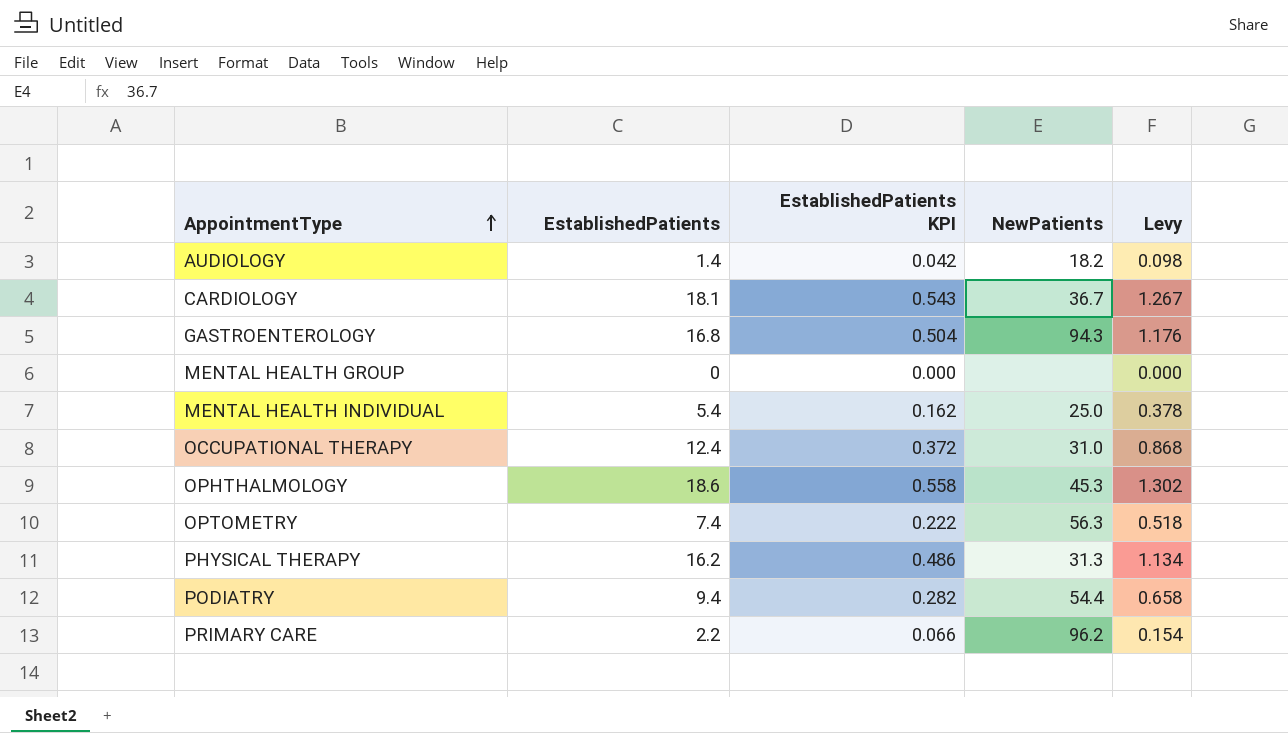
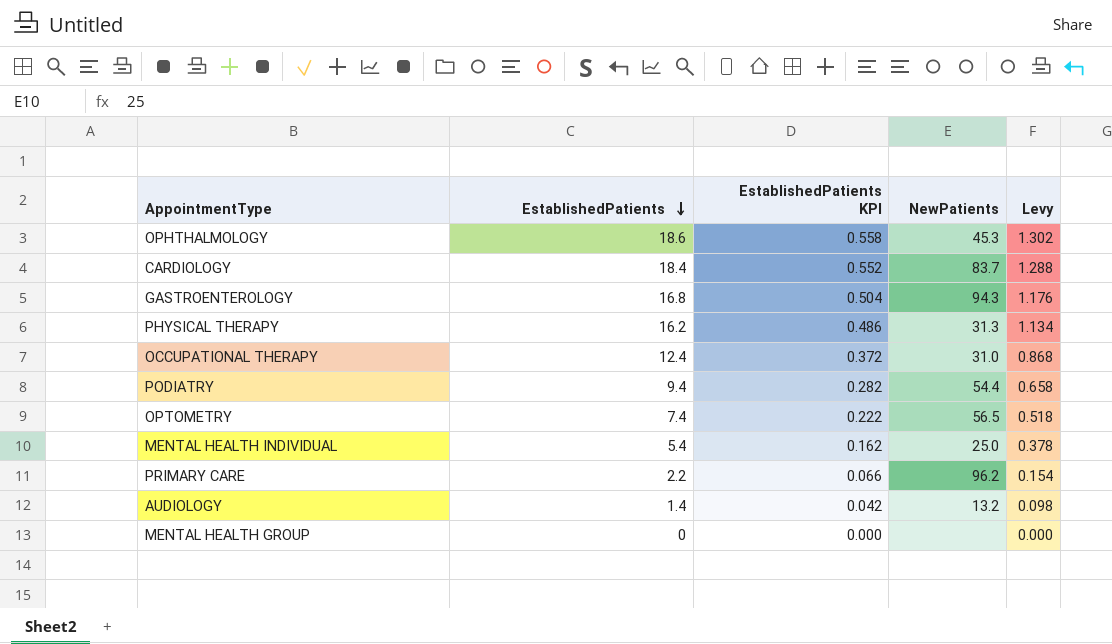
row order: AppointmentType ascending -> EstablishedPatients descending
CARDIOLOGY | EstablishedPatients: 18.1 -> 18.4
CARDIOLOGY | EstablishedPatients KPI: 0.543 -> 0.552
CARDIOLOGY | NewPatients: 36.7 -> 83.7
CARDIOLOGY | Levy: 1.267 -> 1.288
OPTOMETRY | NewPatients: 56.3 -> 56.5
AUDIOLOGY | NewPatients: 18.2 -> 13.2

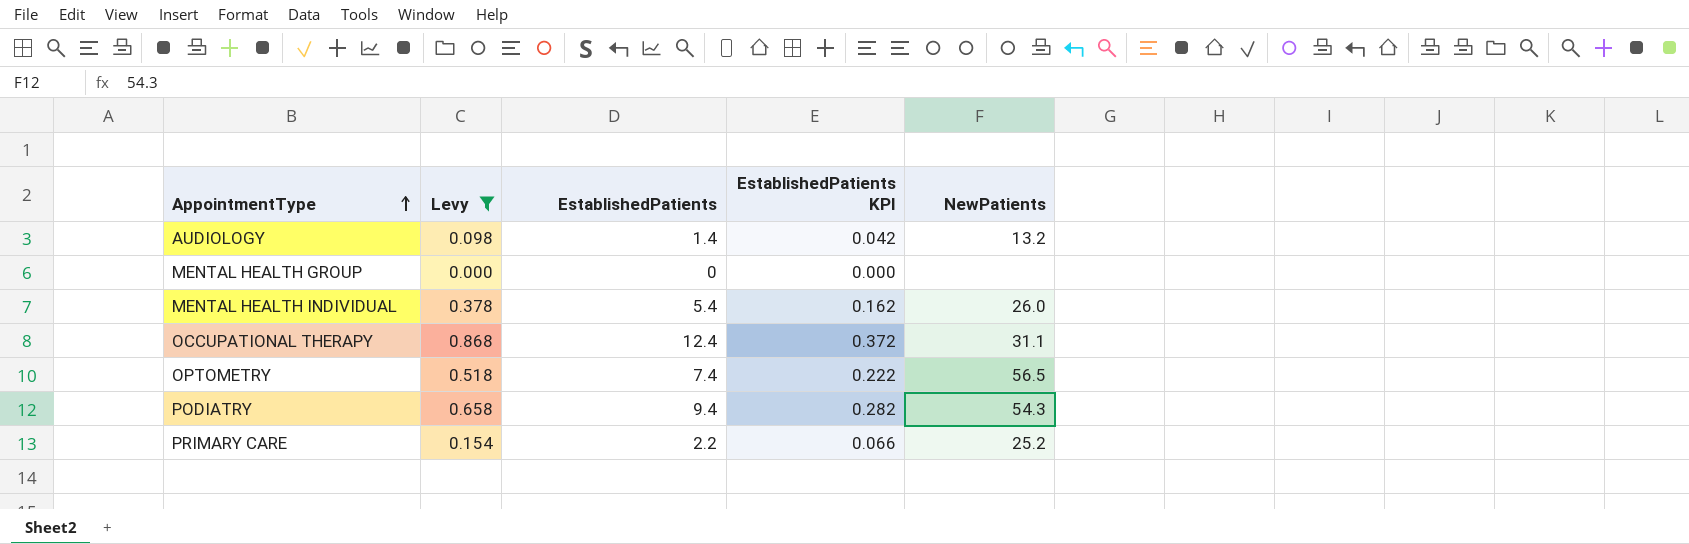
filter: none -> Levy <= 0.868
row order: EstablishedPatients descending -> AppointmentType ascending
column Levy | position: 5 -> 2
MENTAL HEALTH INDIVIDUAL | NewPatients: 25.0 -> 26.0
OCCUPATIONAL THERAPY | NewPatients: 31.0 -> 31.1
PODIATRY | NewPatients: 54.4 -> 54.3
PRIMARY CARE | NewPatients: 96.2 -> 25.2

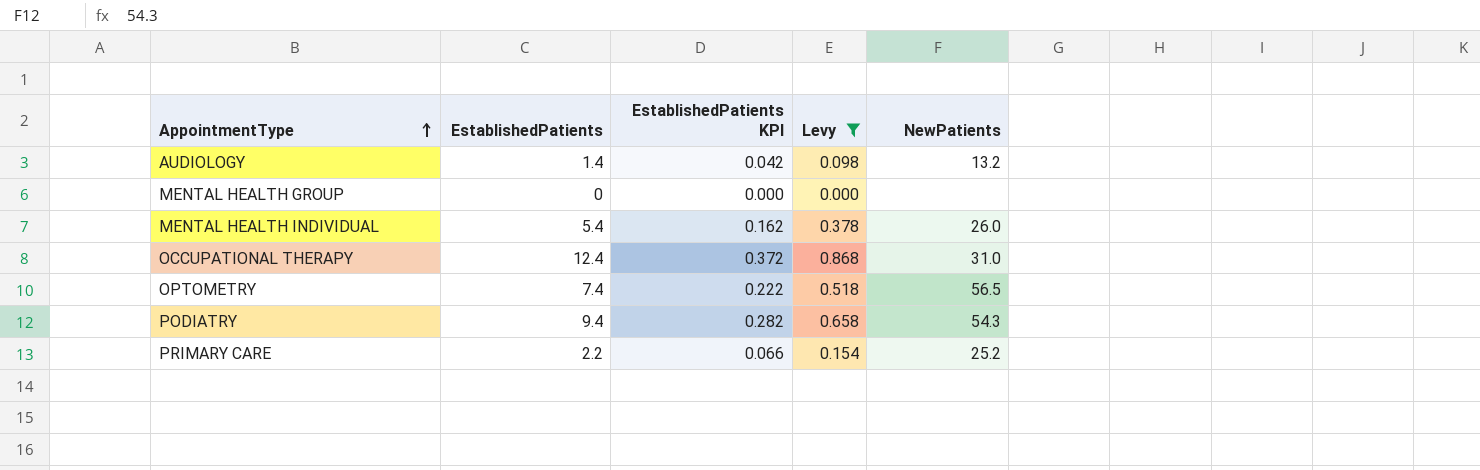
column Levy | position: 2 -> 4
OCCUPATIONAL THERAPY | NewPatients: 31.1 -> 31.0

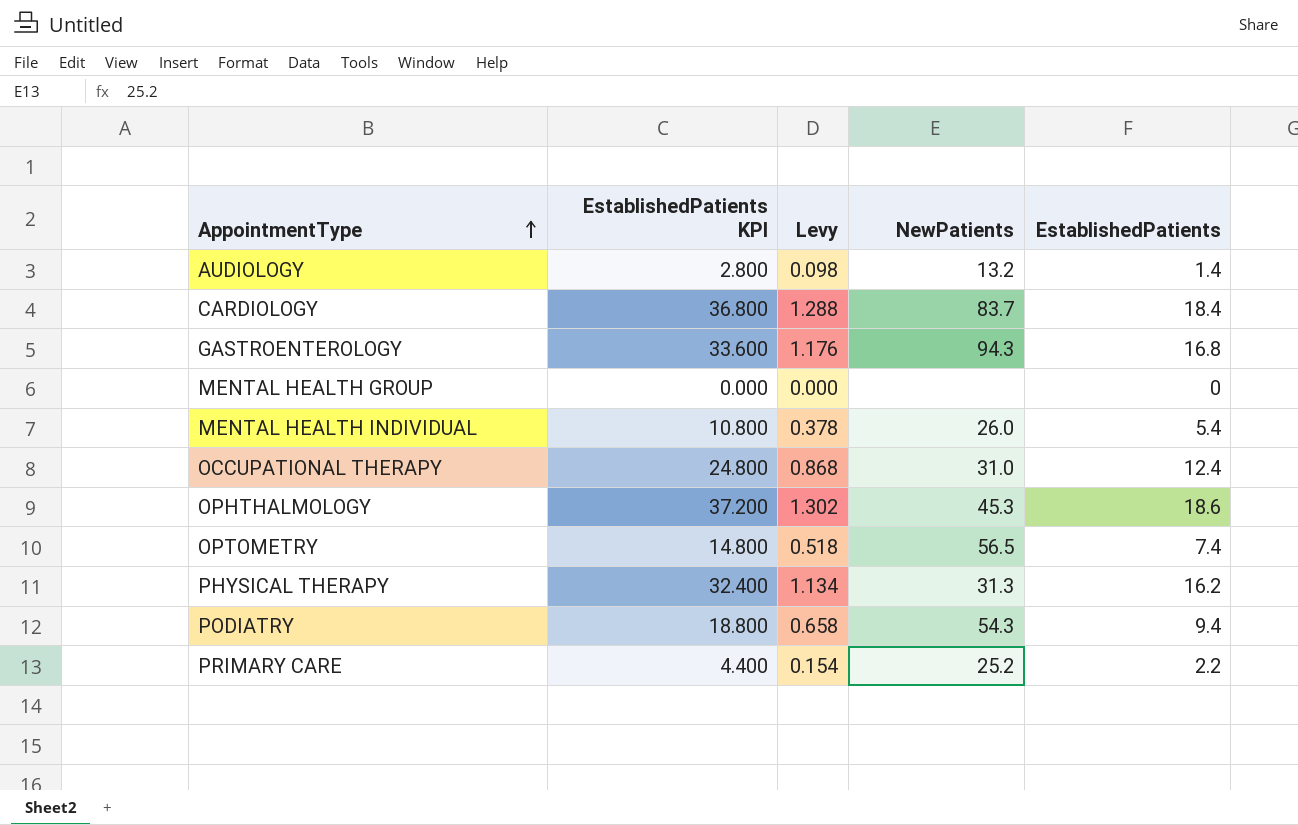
filter: Levy <= 0.868 -> none
column EstablishedPatients KPI | formula: [EstablishedPatients] * 0.03 -> [EstablishedPatients] * 2
column EstablishedPatients | position: 2 -> 5

